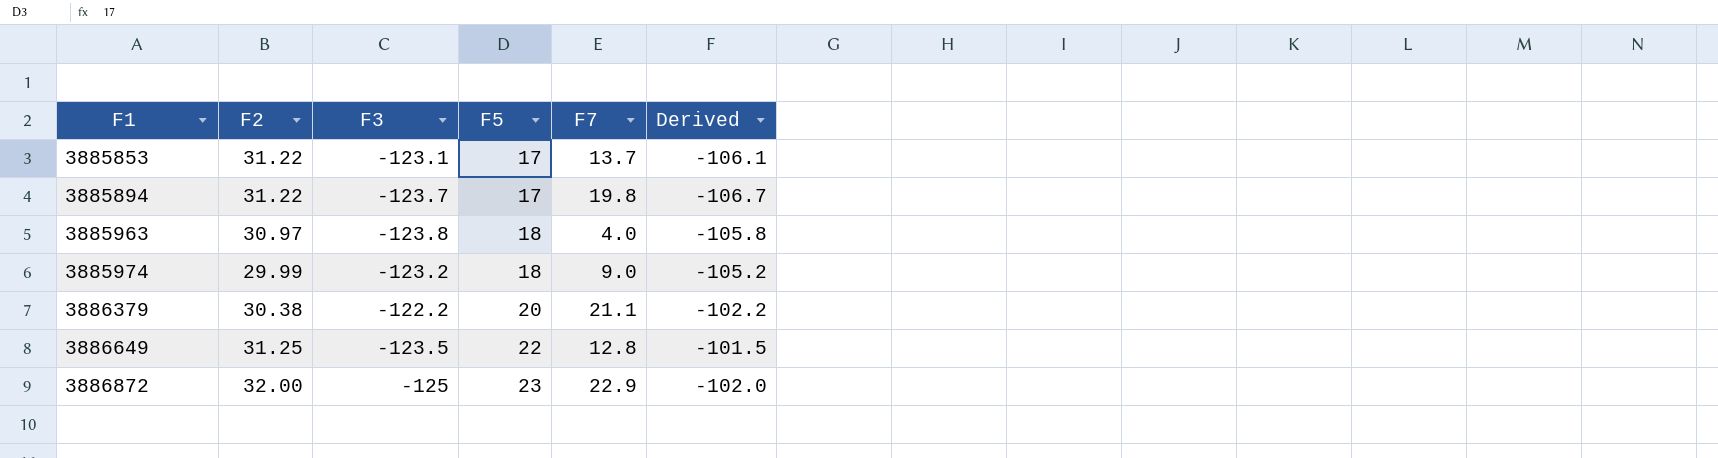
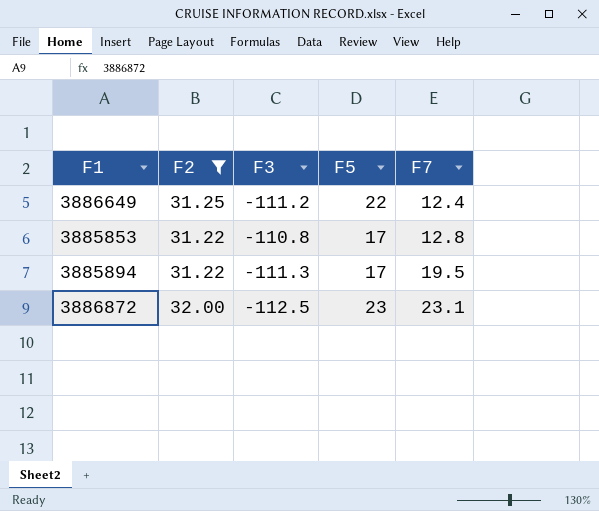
filter: none -> F2 >= 31.22
row order: F1 ascending -> F7 ascending
column Derived | formula: [F3] + [F5] -> none
3886649 | F3: -123.5 -> -111.2
3886649 | F7: 12.8 -> 12.4
3885853 | F3: -123.1 -> -110.8
3885853 | F7: 13.7 -> 12.8
3885894 | F3: -123.7 -> -111.3
3885894 | F7: 19.8 -> 19.5
3886872 | F3: -125 -> -112.5
3886872 | F7: 22.9 -> 23.1

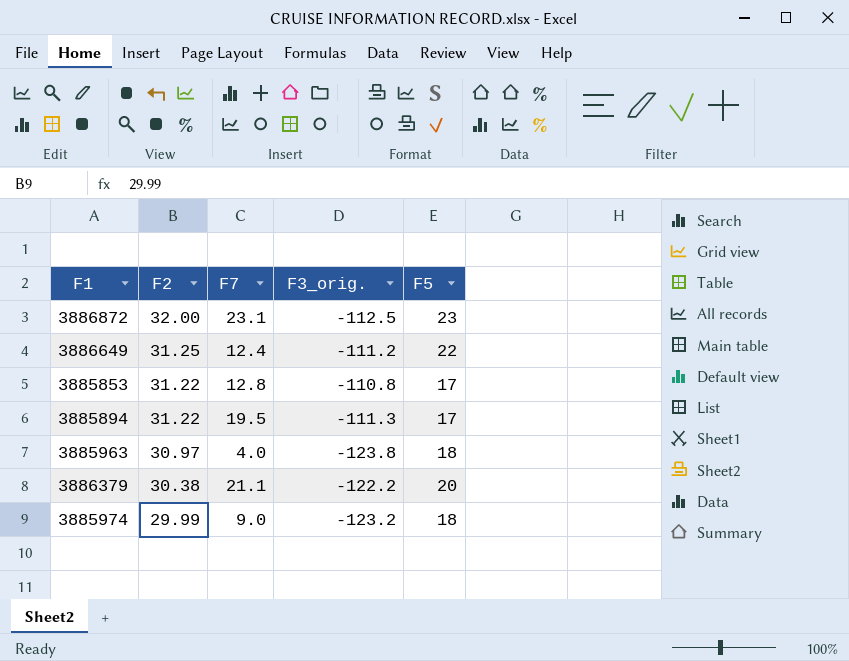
filter: F2 >= 31.22 -> none
row order: F7 ascending -> F2 descending
column F7 | position: 5 -> 3
column name: F3 -> F3_orig.

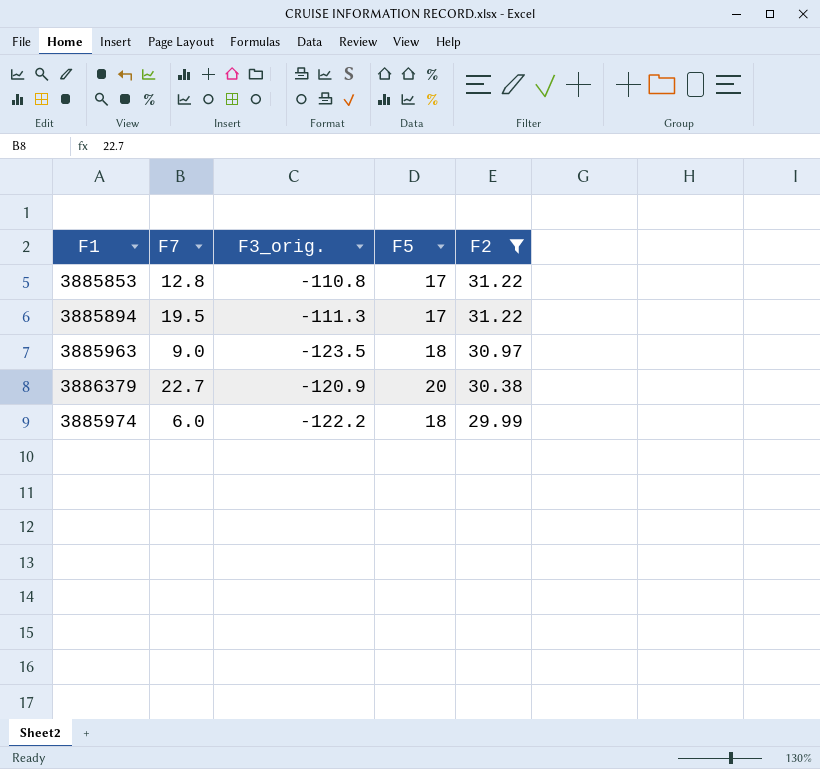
filter: none -> F2 <= 31.22
column F2 | position: 2 -> 5
3885963 | F7: 4.0 -> 9.0
3885963 | F3_orig.: -123.8 -> -123.5
3886379 | F7: 21.1 -> 22.7
3886379 | F3_orig.: -122.2 -> -120.9
3885974 | F7: 9.0 -> 6.0
3885974 | F3_orig.: -123.2 -> -122.2

